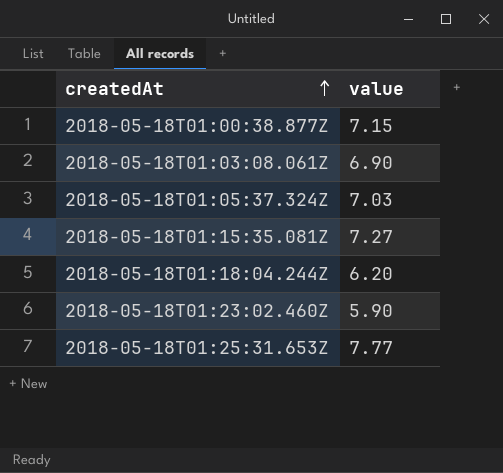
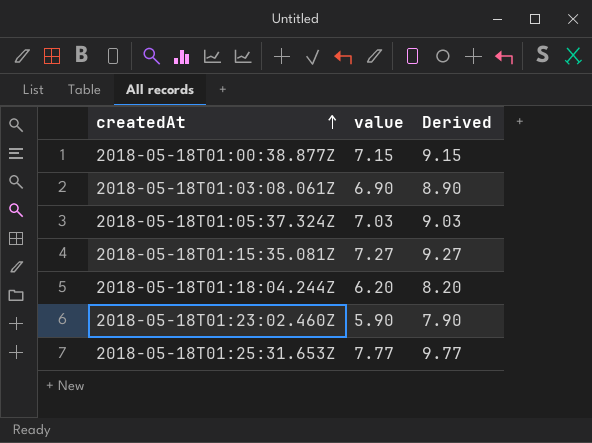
column Derived | formula: none -> [value] + 2

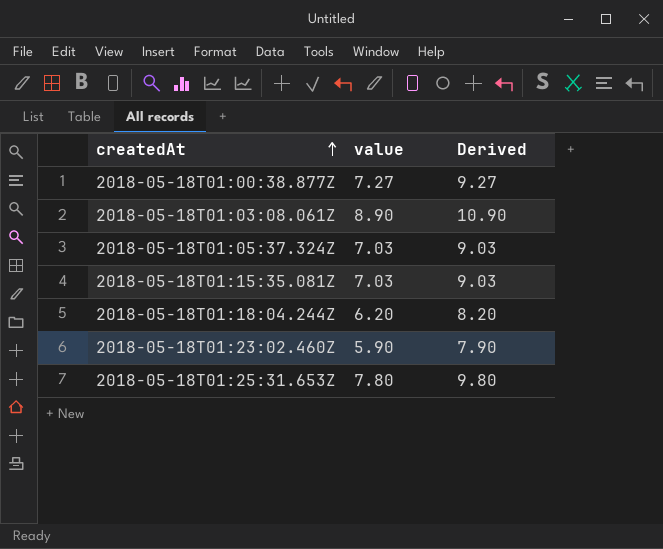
2018-05-18T01:00:38.877Z | value: 7.15 -> 7.27
2018-05-18T01:00:38.877Z | Derived: 9.15 -> 9.27
2018-05-18T01:03:08.061Z | value: 6.90 -> 8.90
2018-05-18T01:03:08.061Z | Derived: 8.90 -> 10.90
2018-05-18T01:15:35.081Z | value: 7.27 -> 7.03
2018-05-18T01:15:35.081Z | Derived: 9.27 -> 9.03
2018-05-18T01:25:31.653Z | value: 7.77 -> 7.80
2018-05-18T01:25:31.653Z | Derived: 9.77 -> 9.80

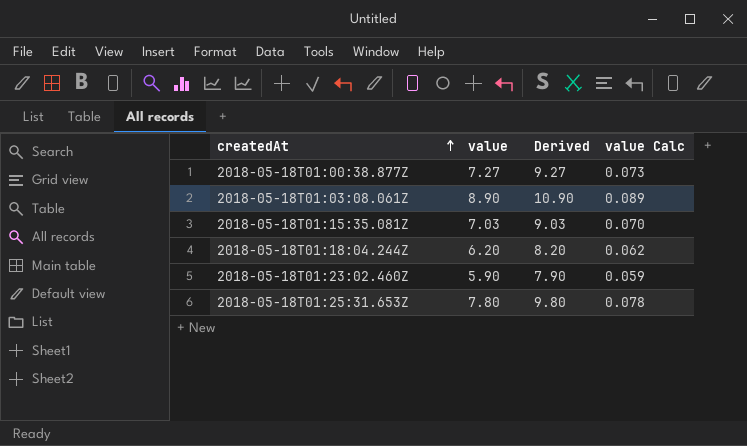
column value Calc | formula: none -> [value] * 0.01
row 2018-05-18T01:05:37.324Z: 7.03 | 9.03 -> none

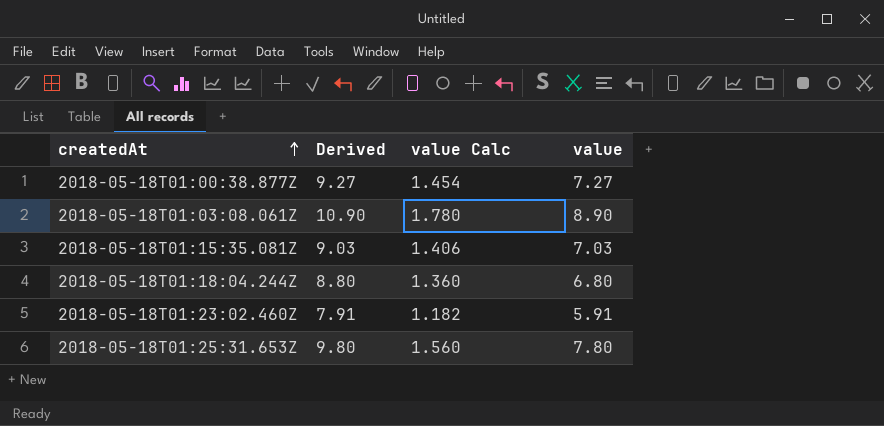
column value Calc | formula: [value] * 0.01 -> [value] * 0.2
column value | position: 2 -> 4
2018-05-18T01:18:04.244Z | Derived: 8.20 -> 8.80
2018-05-18T01:18:04.244Z | value: 6.20 -> 6.80
2018-05-18T01:23:02.460Z | Derived: 7.90 -> 7.91
2018-05-18T01:23:02.460Z | value: 5.90 -> 5.91

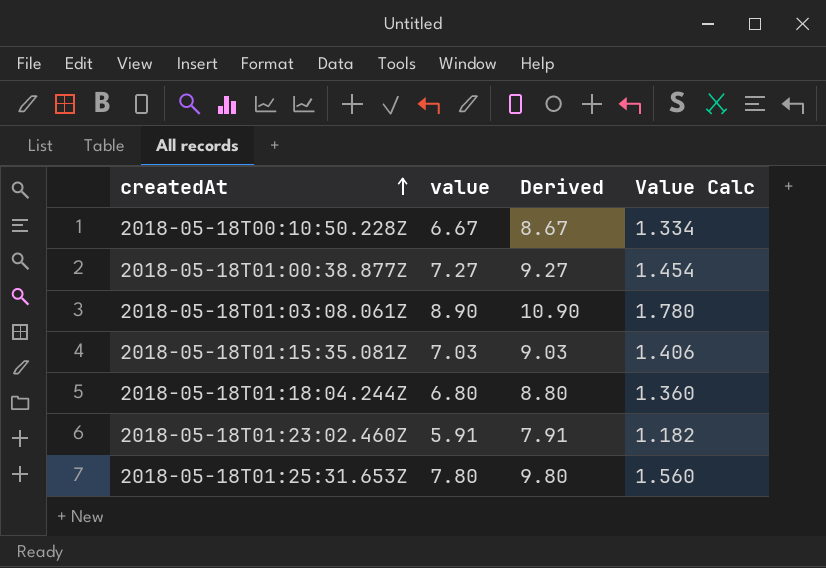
column value | position: 4 -> 2
column name: value Calc -> Value Calc
row 2018-05-18T00:10:50.228Z: none -> 6.67 | 8.67 | 1.334

